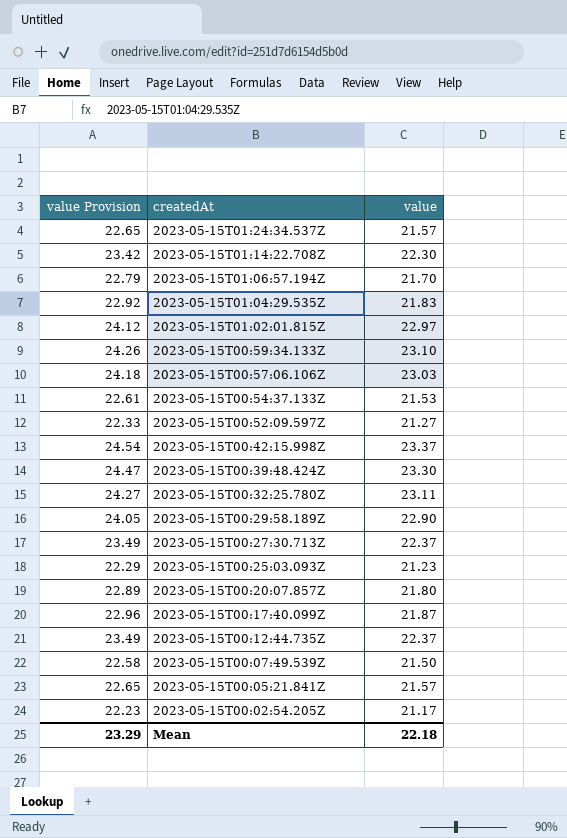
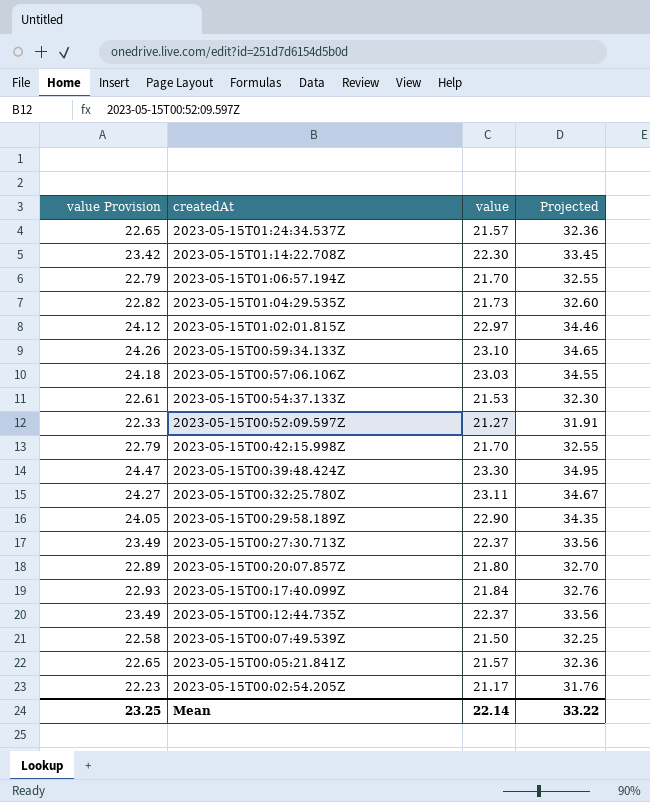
column Projected | formula: none -> [value] * 1.5
row 2023-05-15T00:25:03.093Z: 22.29 | 21.23 -> none
2023-05-15T01:04:29.535Z | value Provision: 22.92 -> 22.82
2023-05-15T01:04:29.535Z | value: 21.83 -> 21.73
2023-05-15T00:42:15.998Z | value Provision: 24.54 -> 22.79
2023-05-15T00:42:15.998Z | value: 23.37 -> 21.70
2023-05-15T00:17:40.099Z | value Provision: 22.96 -> 22.93
2023-05-15T00:17:40.099Z | value: 21.87 -> 21.84
Mean | value Provision: 23.29 -> 23.25
Mean | value: 22.18 -> 22.14

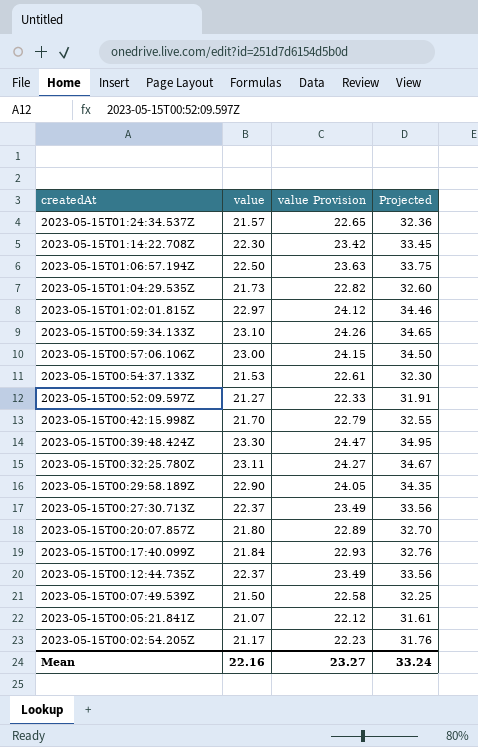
column value Provision | position: 1 -> 3
2023-05-15T01:06:57.194Z | value: 21.70 -> 22.50
2023-05-15T01:06:57.194Z | value Provision: 22.79 -> 23.63
2023-05-15T01:06:57.194Z | Projected: 32.55 -> 33.75
2023-05-15T00:57:06.106Z | value: 23.03 -> 23.00
2023-05-15T00:57:06.106Z | value Provision: 24.18 -> 24.15
2023-05-15T00:57:06.106Z | Projected: 34.55 -> 34.50
2023-05-15T00:05:21.841Z | value: 21.57 -> 21.07
2023-05-15T00:05:21.841Z | value Provision: 22.65 -> 22.12
2023-05-15T00:05:21.841Z | Projected: 32.36 -> 31.61
Mean | value: 22.14 -> 22.16
Mean | value Provision: 23.25 -> 23.27
Mean | Projected: 33.22 -> 33.24

